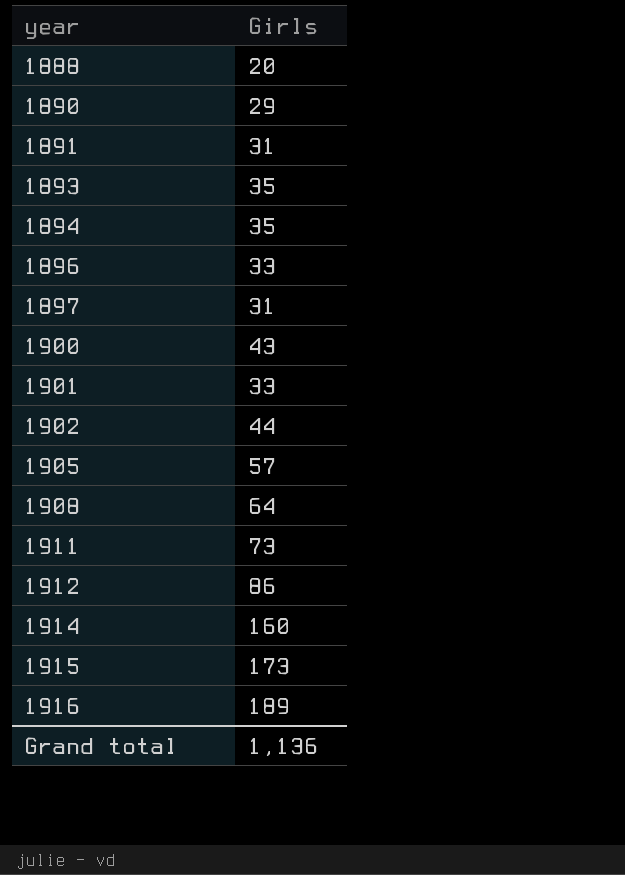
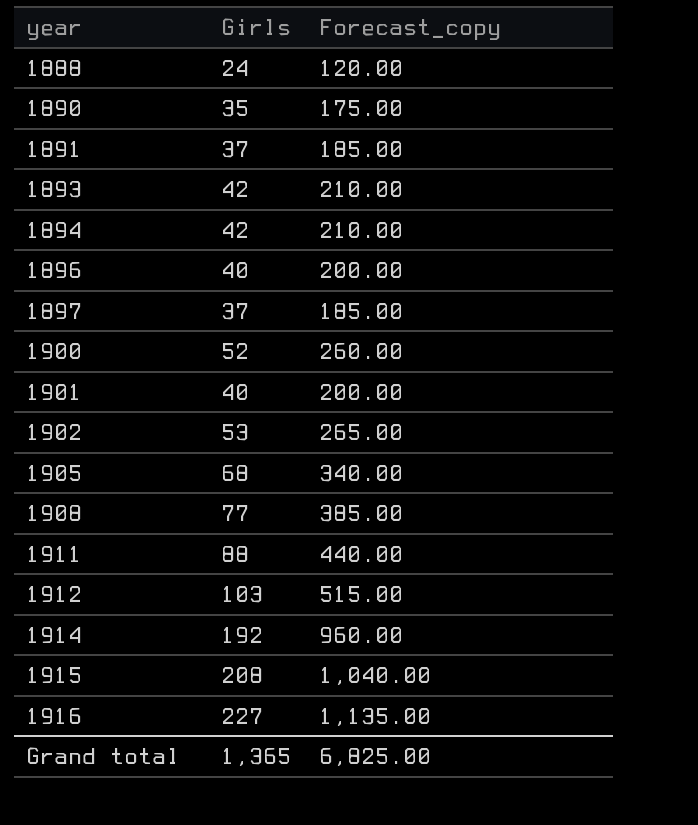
column Forecast_copy | formula: none -> [Girls] * 5
1888 | Girls: 20 -> 24
1890 | Girls: 29 -> 35
1891 | Girls: 31 -> 37
1893 | Girls: 35 -> 42
1894 | Girls: 35 -> 42
1896 | Girls: 33 -> 40
1897 | Girls: 31 -> 37
1900 | Girls: 43 -> 52
1901 | Girls: 33 -> 40
1902 | Girls: 44 -> 53
1905 | Girls: 57 -> 68
1908 | Girls: 64 -> 77
1911 | Girls: 73 -> 88
1912 | Girls: 86 -> 103
1914 | Girls: 160 -> 192
1915 | Girls: 173 -> 208
1916 | Girls: 189 -> 227
Grand total | Girls: 1,136 -> 1,365

